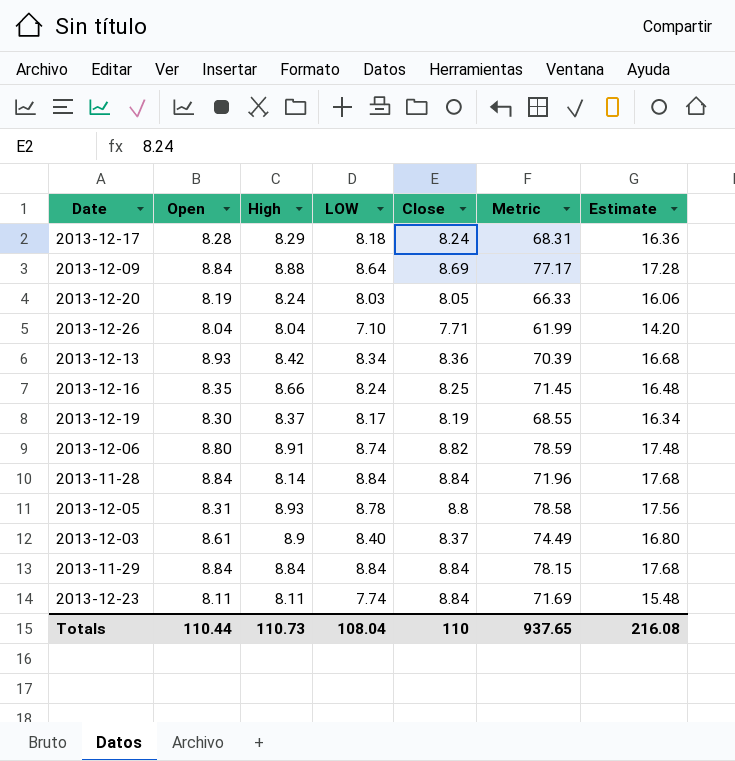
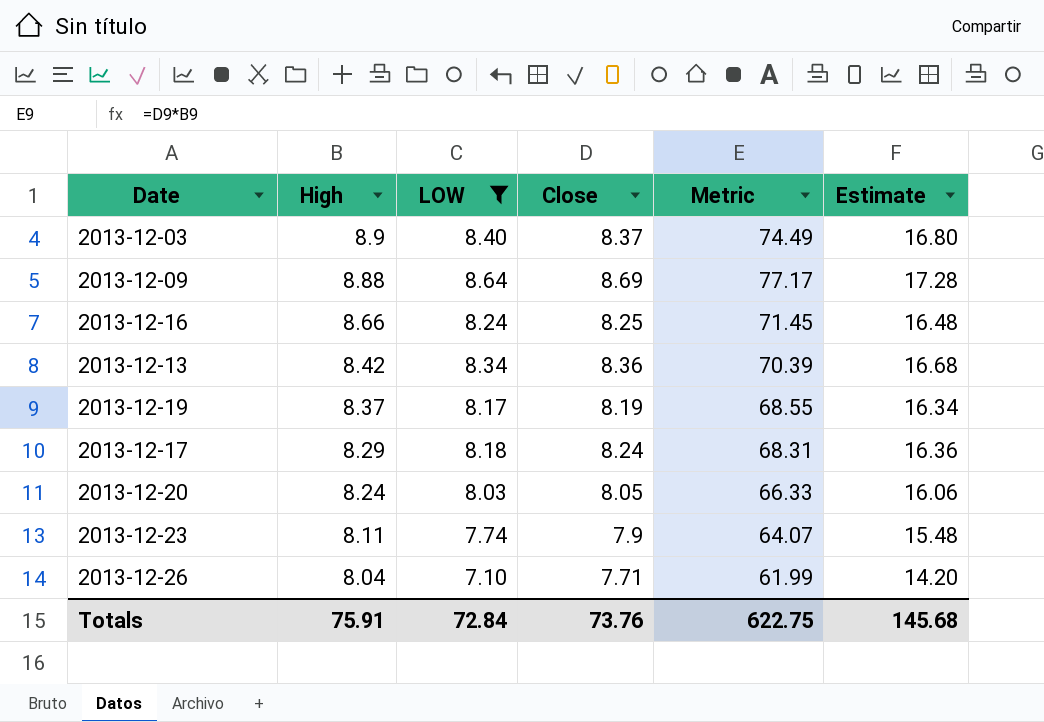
filter: none -> LOW <= 8.64
row order: none -> High descending
column Open | position: 2 -> none
2013-12-23 | Close: 8.84 -> 7.9
2013-12-23 | Metric: 71.69 -> 64.07
Totals | High: 110.73 -> 75.91
Totals | LOW: 108.04 -> 72.84
Totals | Close: 110 -> 73.76
Totals | Metric: 937.65 -> 622.75
Totals | Estimate: 216.08 -> 145.68

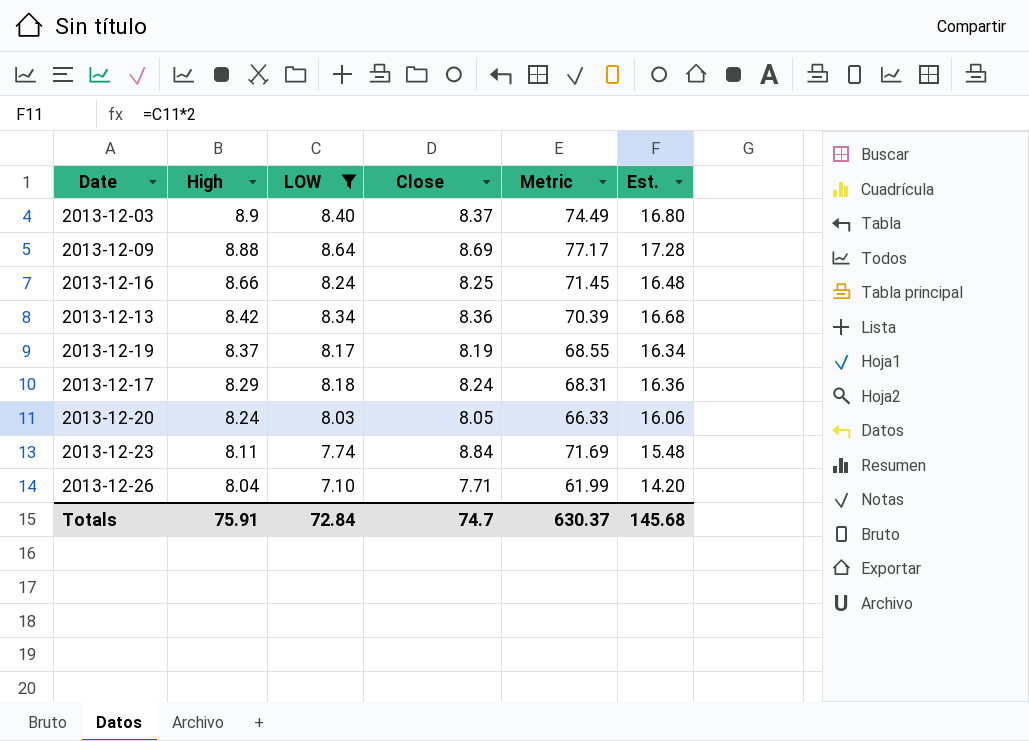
column name: Estimate -> Est.
2013-12-23 | Close: 7.9 -> 8.84
2013-12-23 | Metric: 64.07 -> 71.69
Totals | Close: 73.76 -> 74.7
Totals | Metric: 622.75 -> 630.37

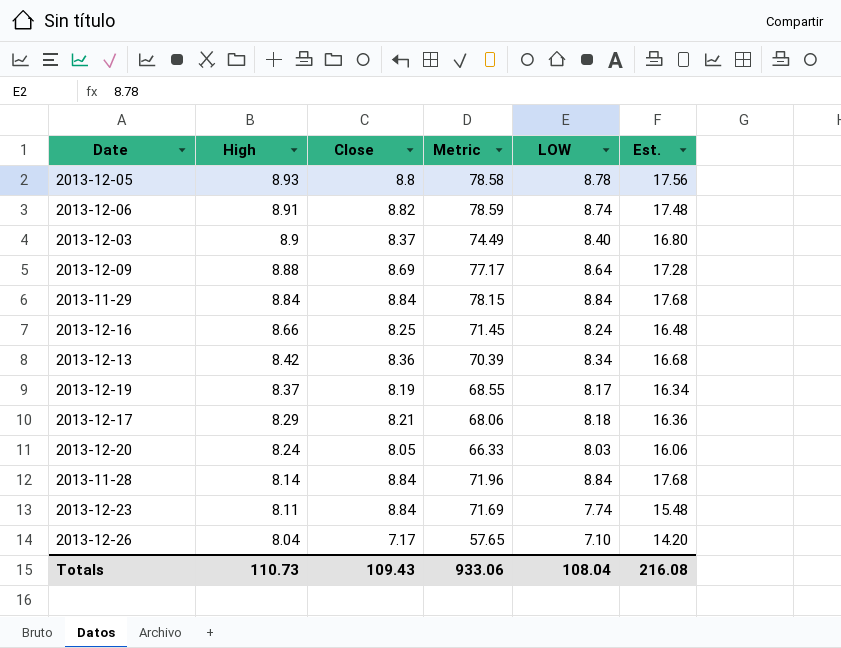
filter: LOW <= 8.64 -> none
column LOW | position: 3 -> 5
2013-12-17 | Close: 8.24 -> 8.21
2013-12-17 | Metric: 68.31 -> 68.06
2013-12-26 | Close: 7.71 -> 7.17
2013-12-26 | Metric: 61.99 -> 57.65
Totals | High: 75.91 -> 110.73
Totals | Close: 74.7 -> 109.43
Totals | Metric: 630.37 -> 933.06
Totals | LOW: 72.84 -> 108.04
Totals | Est.: 145.68 -> 216.08

